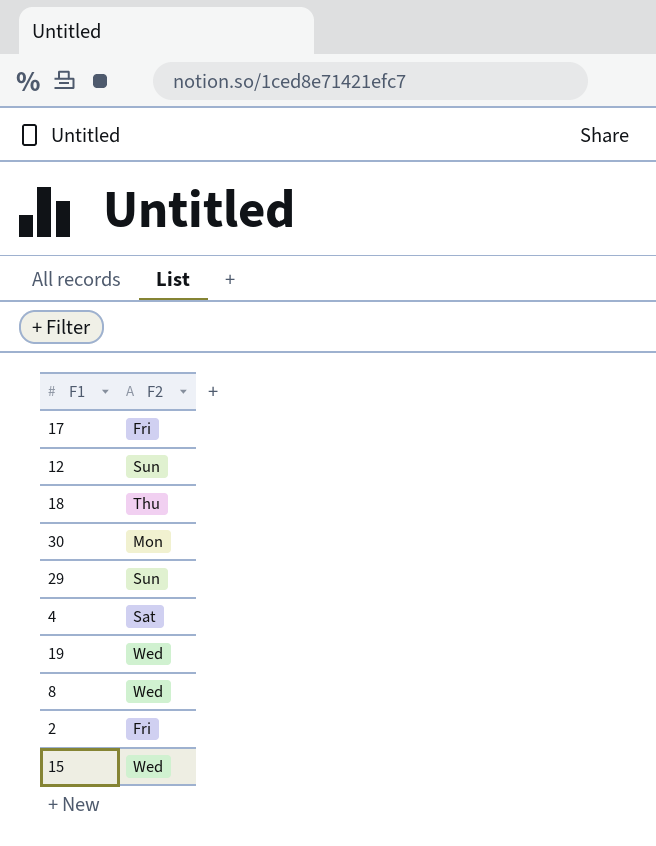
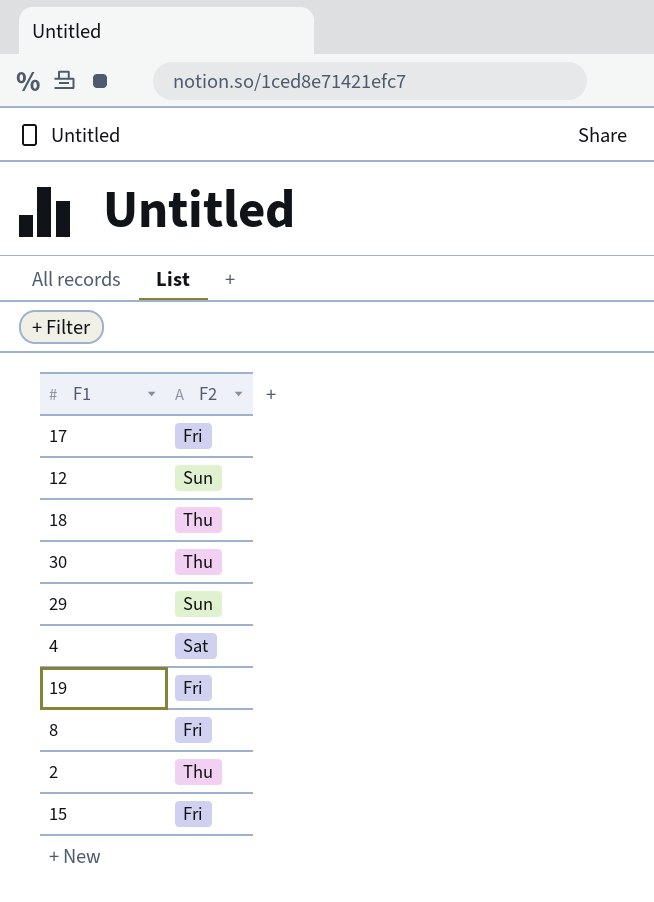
30 | F2: Mon -> Thu
19 | F2: Wed -> Fri
8 | F2: Wed -> Fri
2 | F2: Fri -> Thu
15 | F2: Wed -> Fri

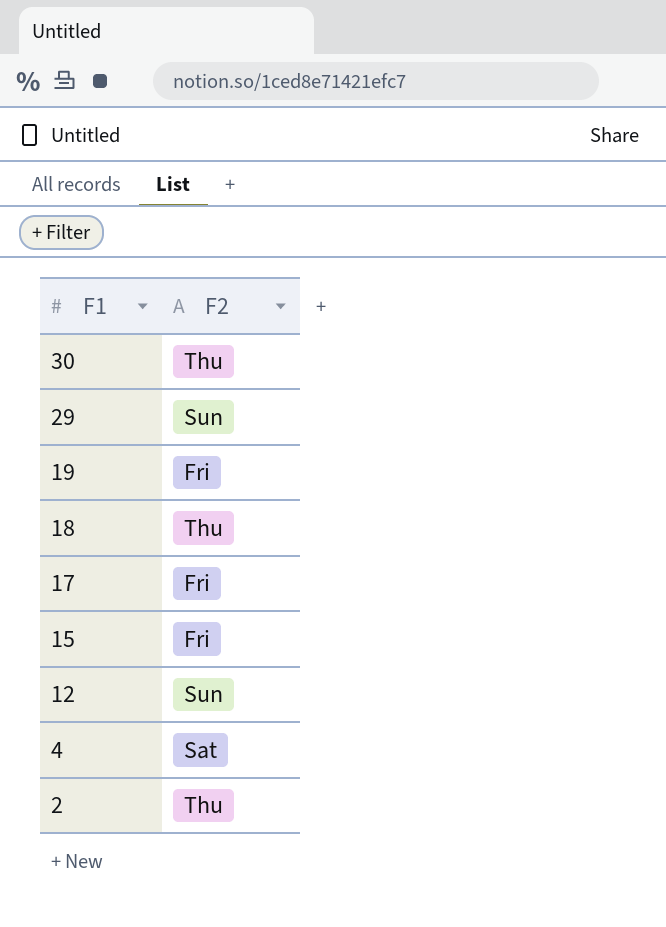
row order: none -> F1 descending
row 8: Fri -> none

